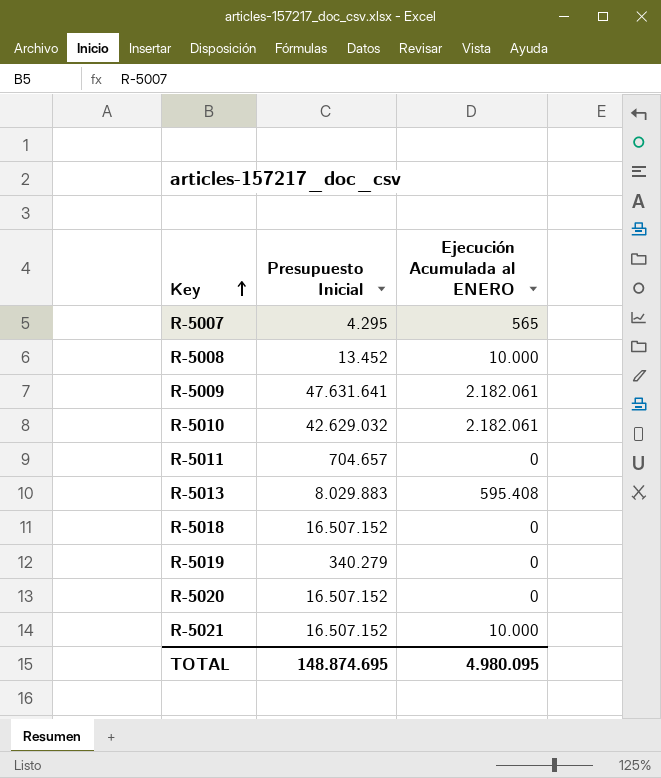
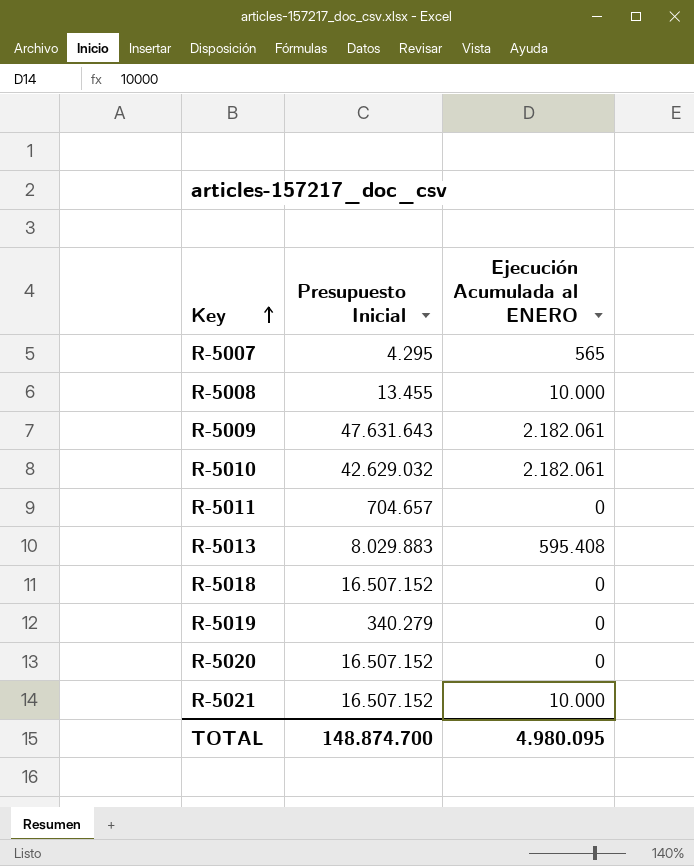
R-5008 | Presupuesto Inicial: 13.452 -> 13.455
R-5009 | Presupuesto Inicial: 47.631.641 -> 47.631.643
TOTAL | Presupuesto Inicial: 148.874.695 -> 148.874.700

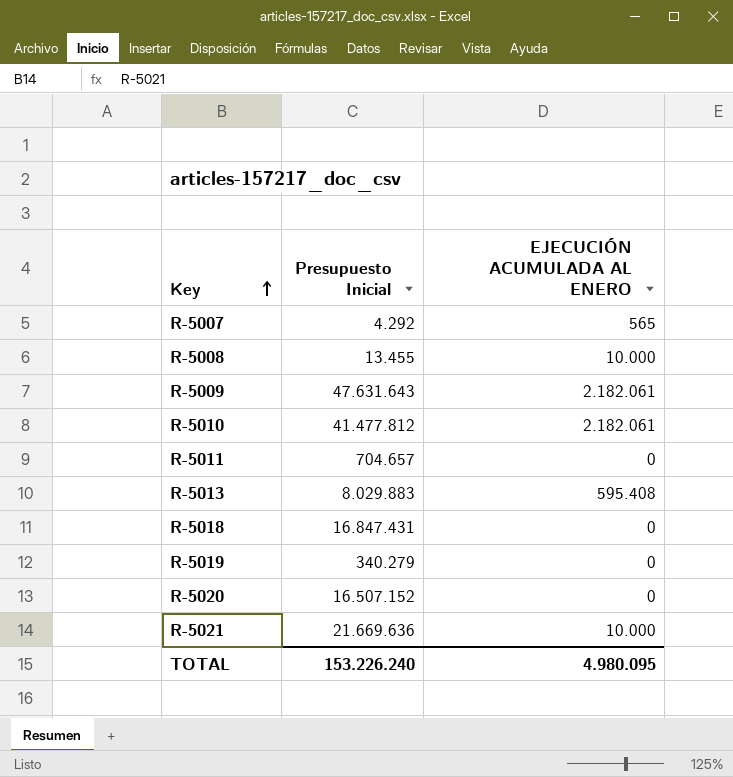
column name: Ejecución Acumulada al ENERO -> EJECUCIÓN ACUMULADA AL ENERO
R-5007 | Presupuesto Inicial: 4.295 -> 4.292
R-5010 | Presupuesto Inicial: 42.629.032 -> 41.477.812
R-5018 | Presupuesto Inicial: 16.507.152 -> 16.847.431
R-5021 | Presupuesto Inicial: 16.507.152 -> 21.669.636
TOTAL | Presupuesto Inicial: 148.874.700 -> 153.226.240

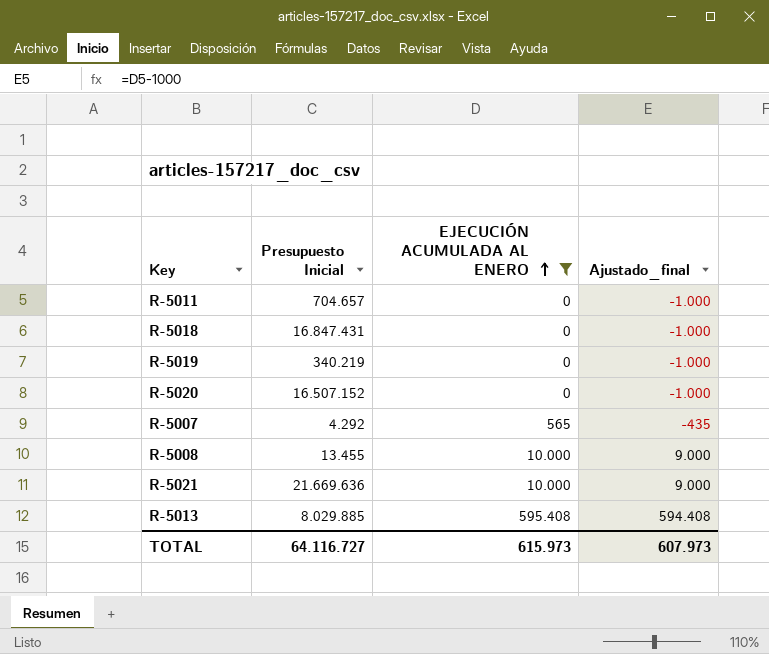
filter: none -> EJECUCIÓN ACUMULADA AL ENERO != 2.182.061
row order: Key ascending -> EJECUCIÓN ACUMULADA AL ENERO ascending
column Ajustado_final | formula: none -> [EJECUCIÓN ACUMULADA AL ENERO] - 1000
R-5019 | Presupuesto Inicial: 340.279 -> 340.219
R-5013 | Presupuesto Inicial: 8.029.883 -> 8.029.885
TOTAL | Presupuesto Inicial: 153.226.240 -> 64.116.727
TOTAL | EJECUCIÓN ACUMULADA AL ENERO: 4.980.095 -> 615.973

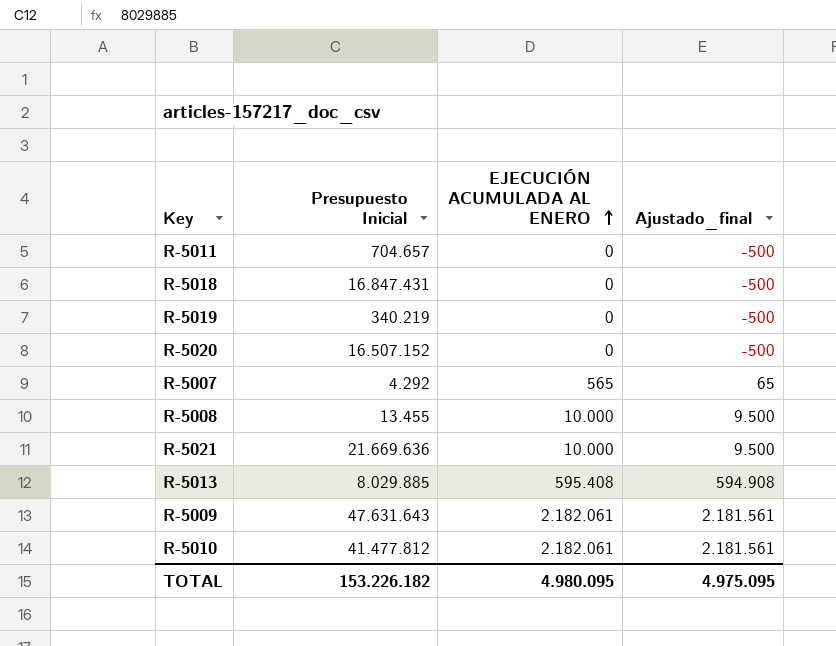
filter: EJECUCIÓN ACUMULADA AL ENERO != 2.182.061 -> none
column Ajustado_final | formula: [EJECUCIÓN ACUMULADA AL ENERO] - 1000 -> [EJECUCIÓN ACUMULADA AL ENERO] - 500
TOTAL | Presupuesto Inicial: 64.116.727 -> 153.226.182
TOTAL | EJECUCIÓN ACUMULADA AL ENERO: 615.973 -> 4.980.095
TOTAL | Ajustado_final: 607.973 -> 4.975.095

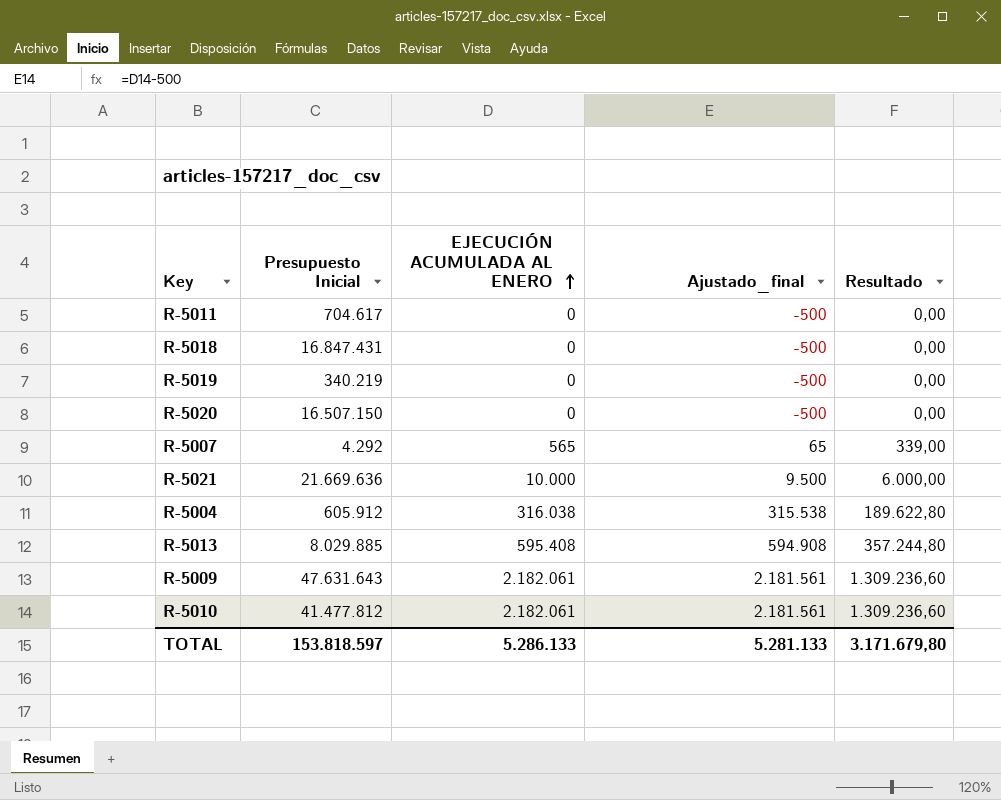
column Resultado | formula: none -> [EJECUCIÓN ACUMULADA AL ENERO] * 0,6
row R-5008: 13.455 | 10.000 | 9.500 -> none
R-5011 | Presupuesto Inicial: 704.657 -> 704.617
R-5020 | Presupuesto Inicial: 16.507.152 -> 16.507.150
row R-5004: none -> 605.912 | 316.038 | 315.538 | 189.622,80
TOTAL | Presupuesto Inicial: 153.226.182 -> 153.818.597
TOTAL | EJECUCIÓN ACUMULADA AL ENERO: 4.980.095 -> 5.286.133
TOTAL | Ajustado_final: 4.975.095 -> 5.281.133

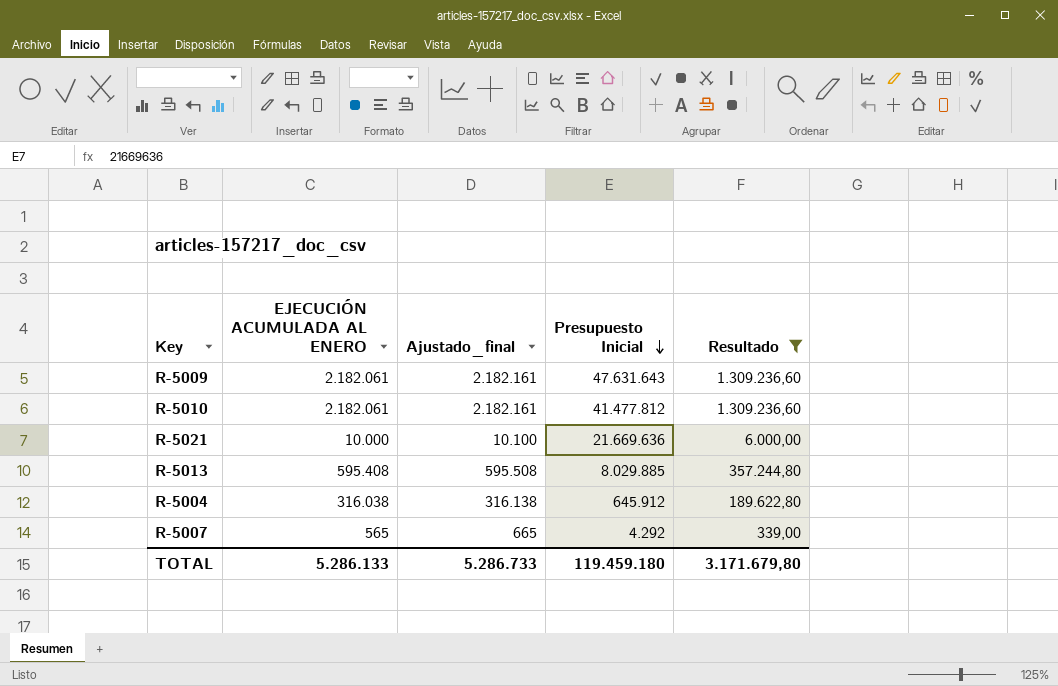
filter: none -> Resultado != 0,00
row order: EJECUCIÓN ACUMULADA AL ENERO ascending -> Presupuesto Inicial descending
column Ajustado_final | formula: [EJECUCIÓN ACUMULADA AL ENERO] - 500 -> [EJECUCIÓN ACUMULADA AL ENERO] + 100
column Presupuesto Inicial | position: 2 -> 4
R-5004 | Presupuesto Inicial: 605.912 -> 645.912
TOTAL | Ajustado_final: 5.281.133 -> 5.286.733
TOTAL | Presupuesto Inicial: 153.818.597 -> 119.459.180

